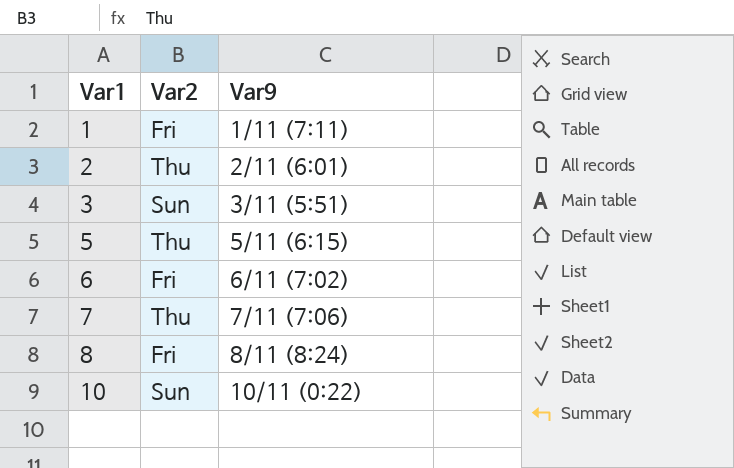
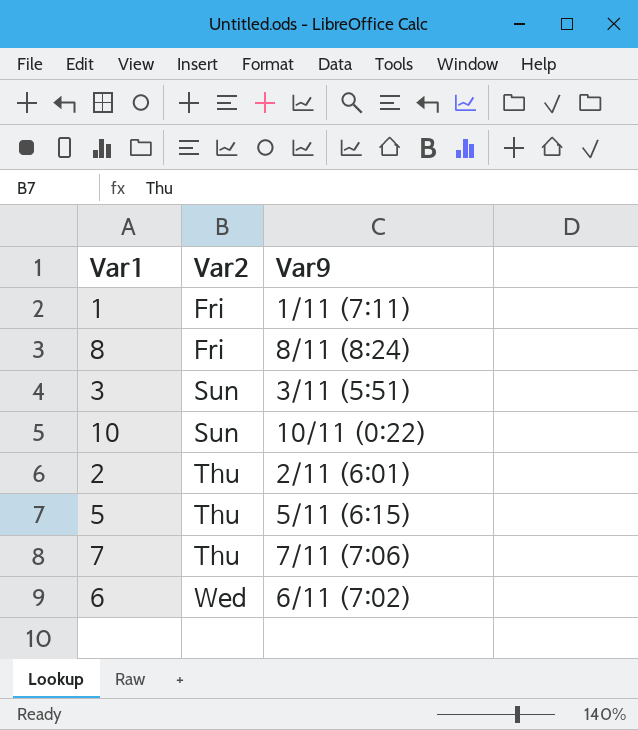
row order: Var1 ascending -> Var2 ascending
6 | Var2: Fri -> Wed

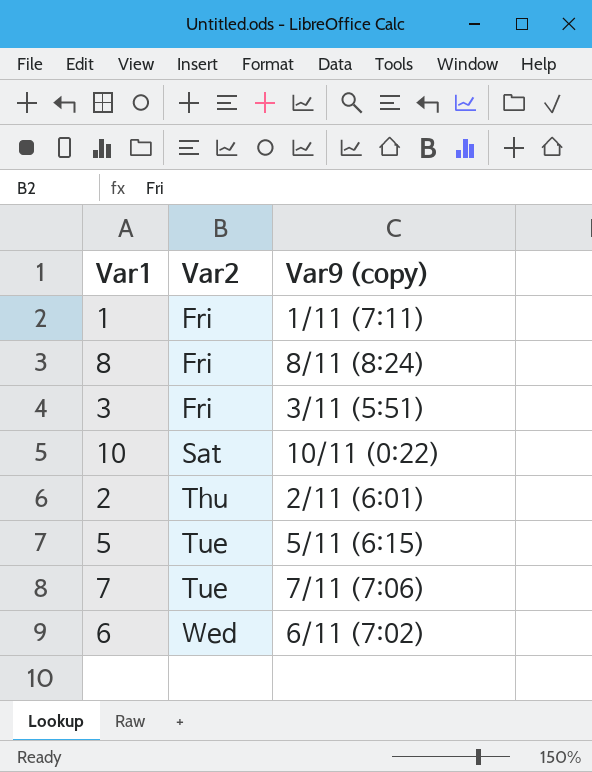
column name: Var9 -> Var9 (copy)
3 | Var2: Sun -> Fri
10 | Var2: Sun -> Sat
5 | Var2: Thu -> Tue
7 | Var2: Thu -> Tue

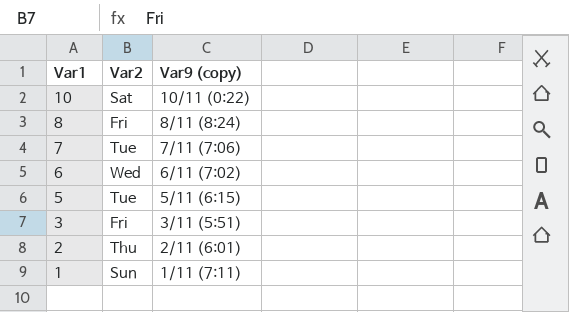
row order: Var2 ascending -> Var1 descending
1 | Var2: Fri -> Sun

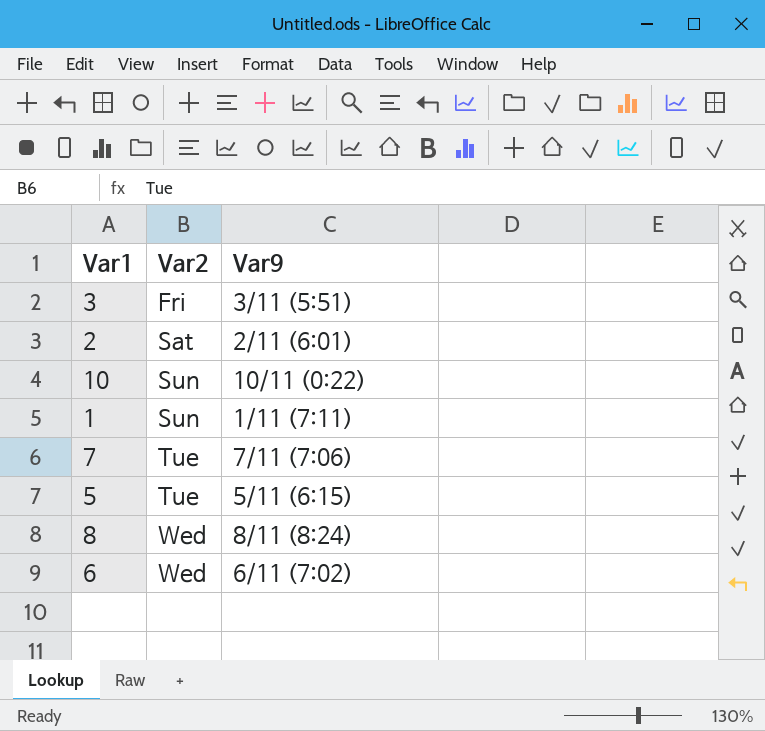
row order: Var1 descending -> Var2 ascending
column name: Var9 (copy) -> Var9
2 | Var2: Thu -> Sat
10 | Var2: Sat -> Sun
8 | Var2: Fri -> Wed

